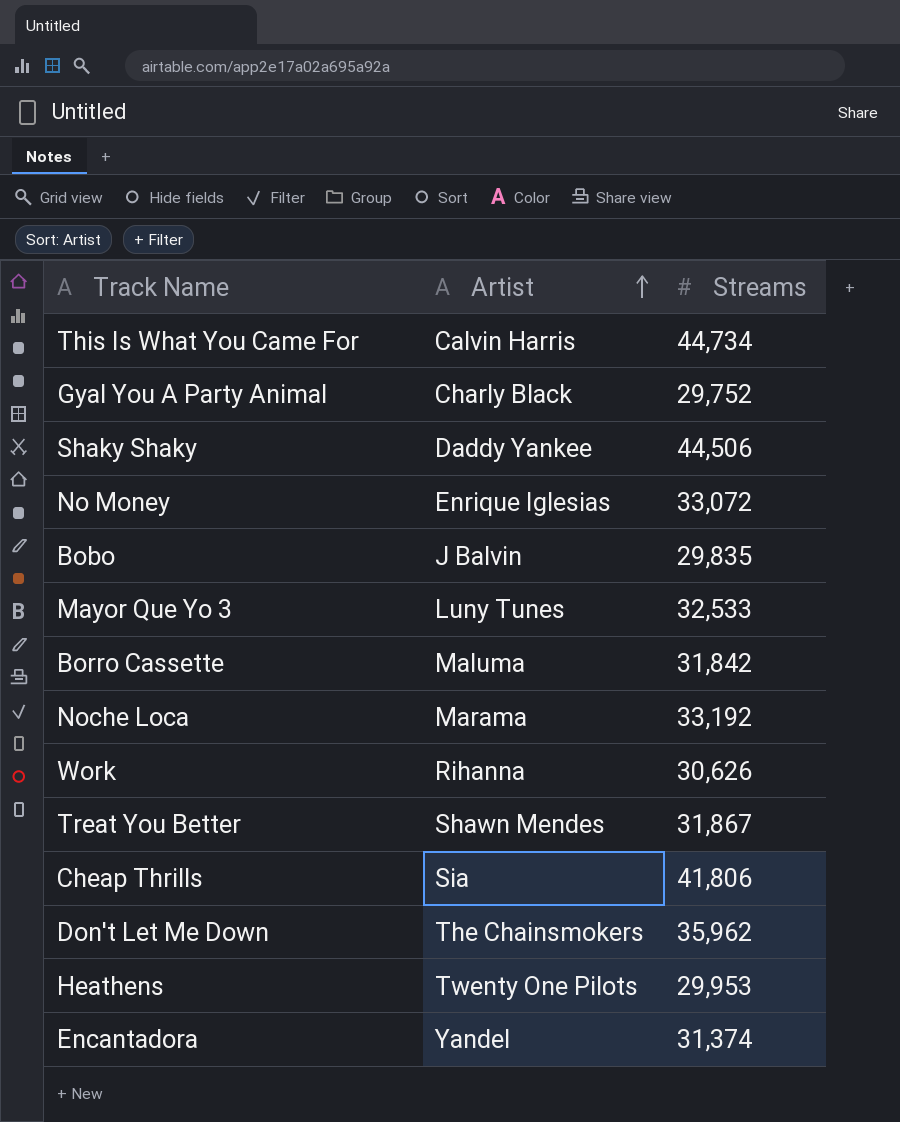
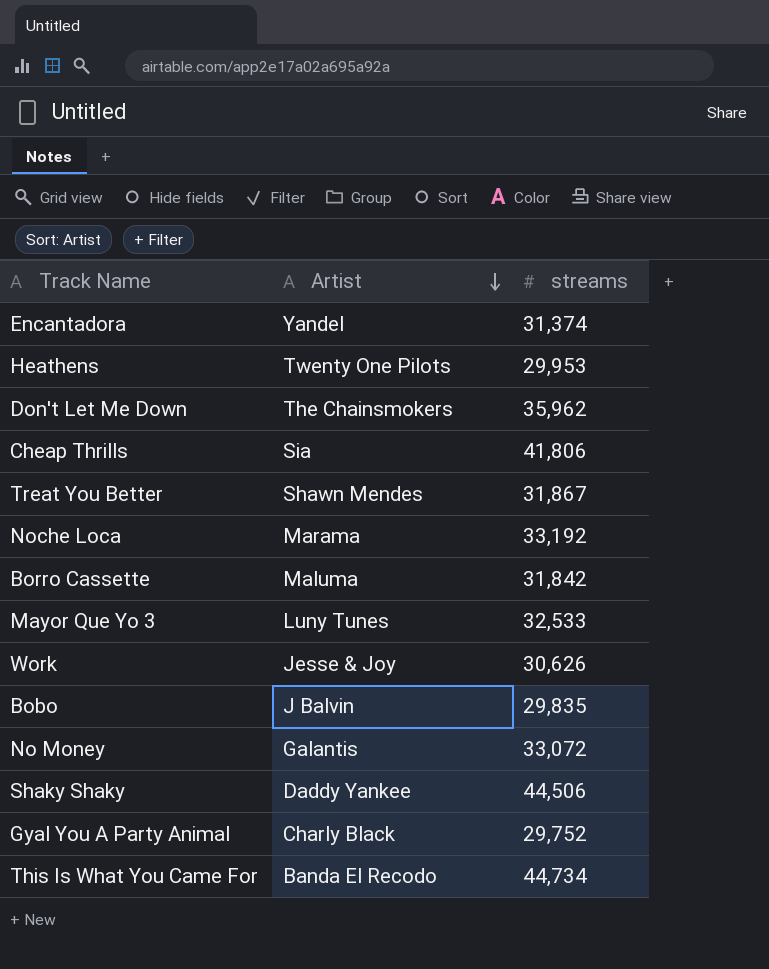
row order: Artist ascending -> Artist descending
column name: Streams -> streams
Work | Artist: Rihanna -> Jesse & Joy
No Money | Artist: Enrique Iglesias -> Galantis
This Is What You Came For | Artist: Calvin Harris -> Banda El Recodo

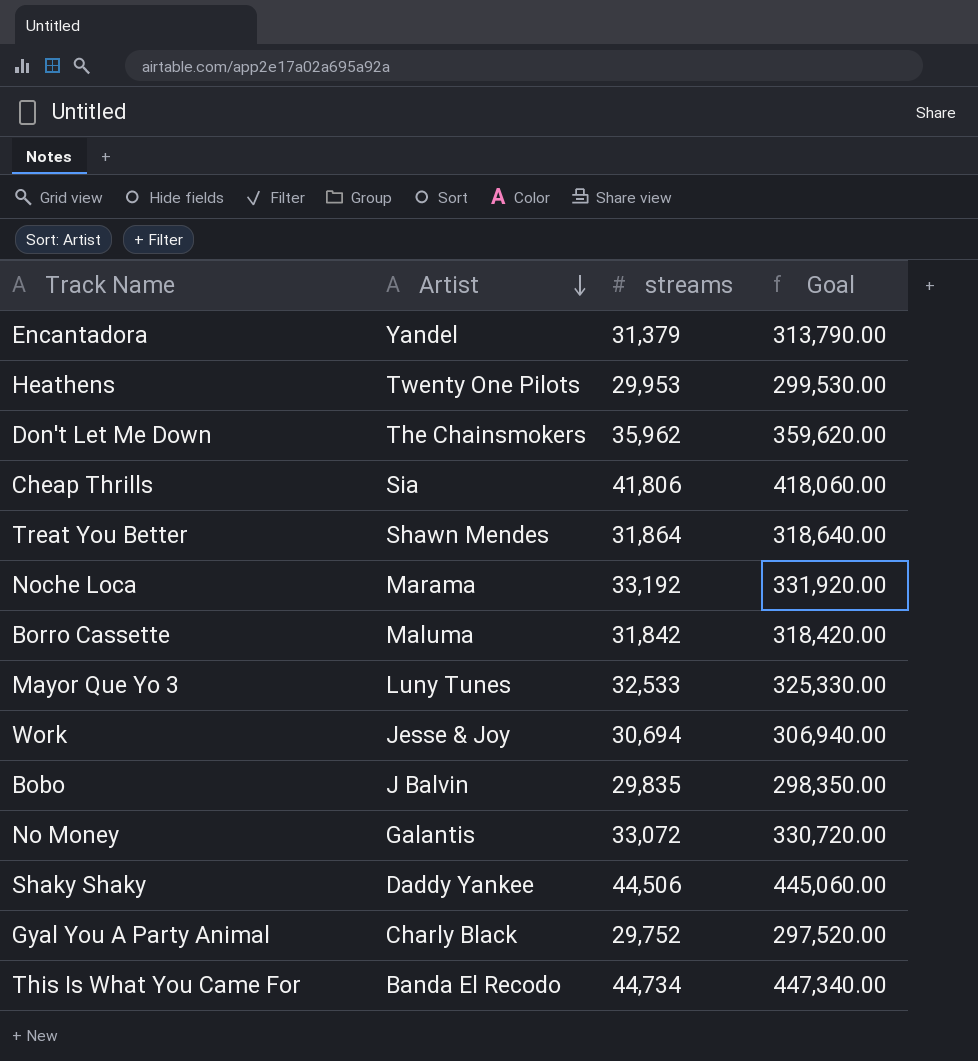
column Goal | formula: none -> [streams] * 10
Encantadora | streams: 31,374 -> 31,379
Treat You Better | streams: 31,867 -> 31,864
Work | streams: 30,626 -> 30,694

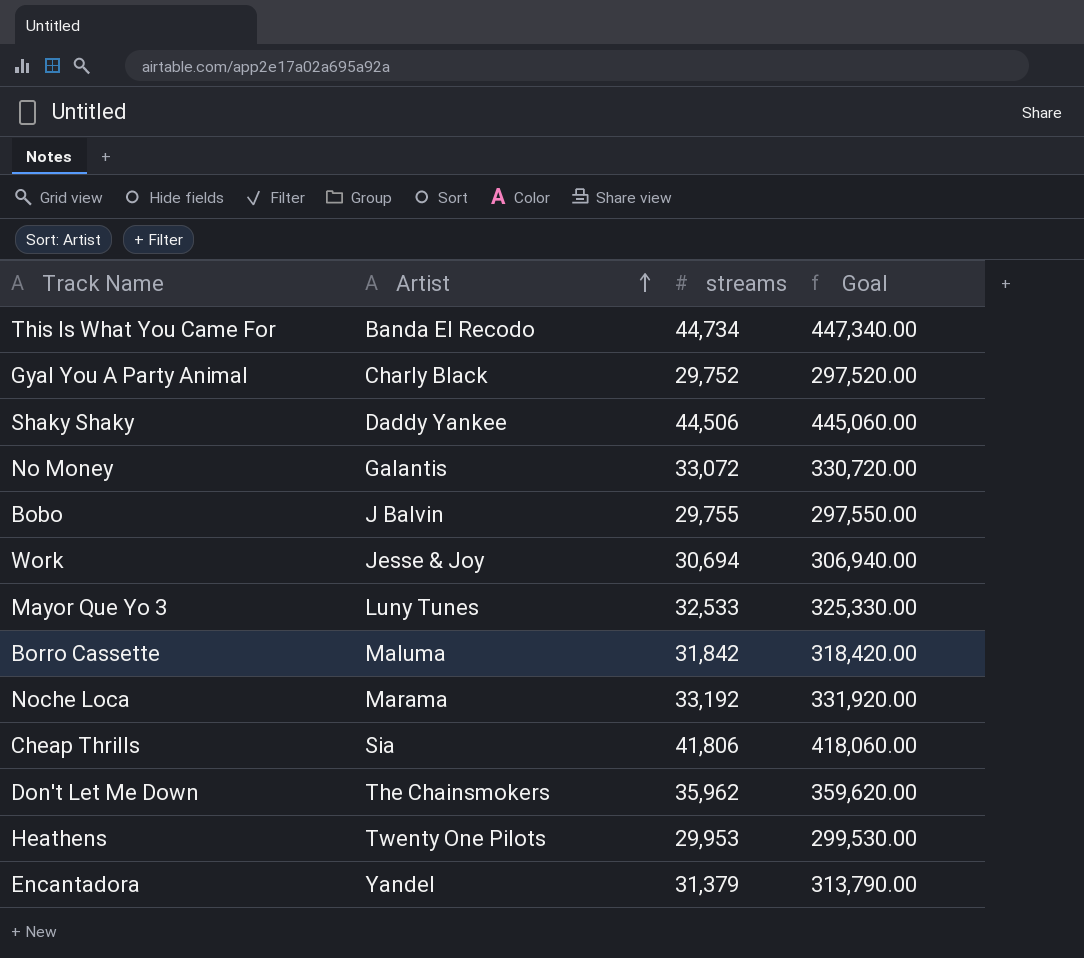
row order: Artist descending -> Artist ascending
row Treat You Better: Shawn Mendes | 31,864 | 318,640.00 -> none
Bobo | streams: 29,835 -> 29,755
Bobo | Goal: 298,350.00 -> 297,550.00

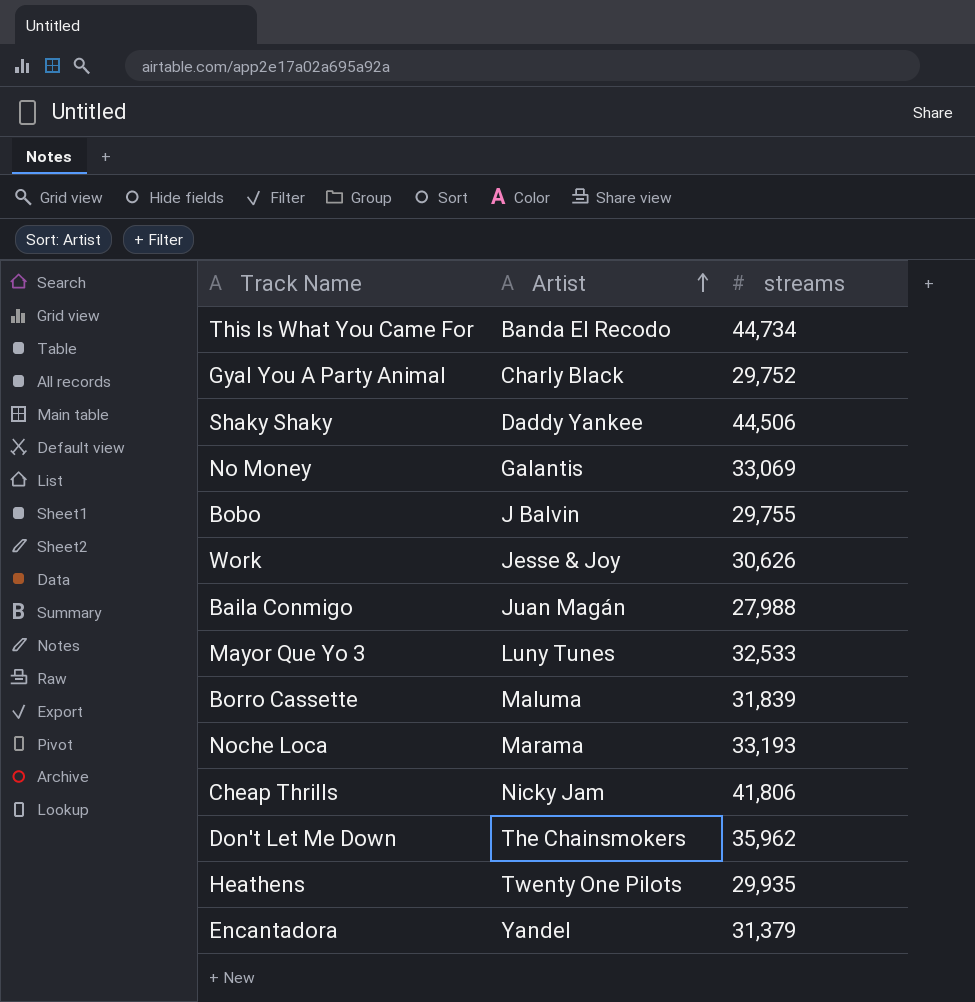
column Goal | formula: [streams] * 10 -> none
No Money | streams: 33,072 -> 33,069
Work | streams: 30,694 -> 30,626
row Baila Conmigo: none -> Juan Magán | 27,988
Borro Cassette | streams: 31,842 -> 31,839
Noche Loca | streams: 33,192 -> 33,193
Cheap Thrills | Artist: Sia -> Nicky Jam
Heathens | streams: 29,953 -> 29,935

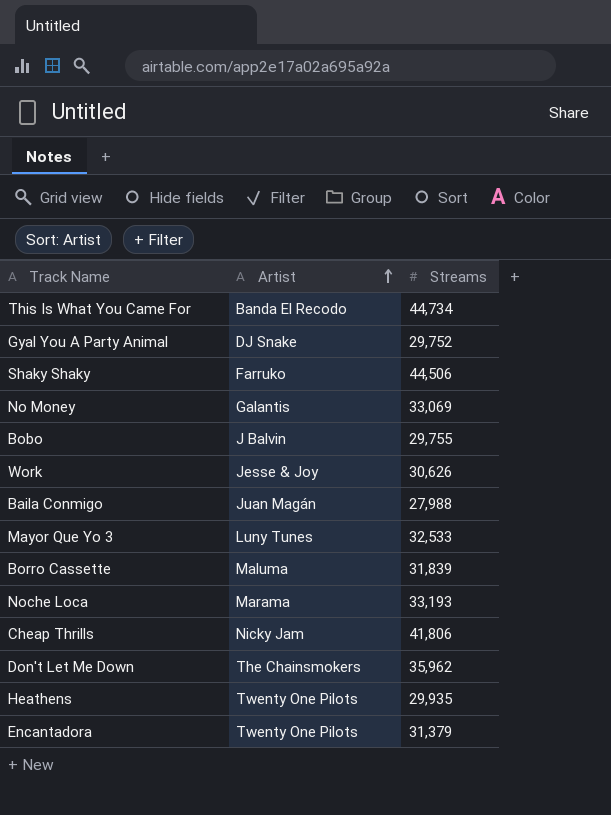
column name: streams -> Streams
Gyal You A Party Animal | Artist: Charly Black -> DJ Snake
Shaky Shaky | Artist: Daddy Yankee -> Farruko
Encantadora | Artist: Yandel -> Twenty One Pilots

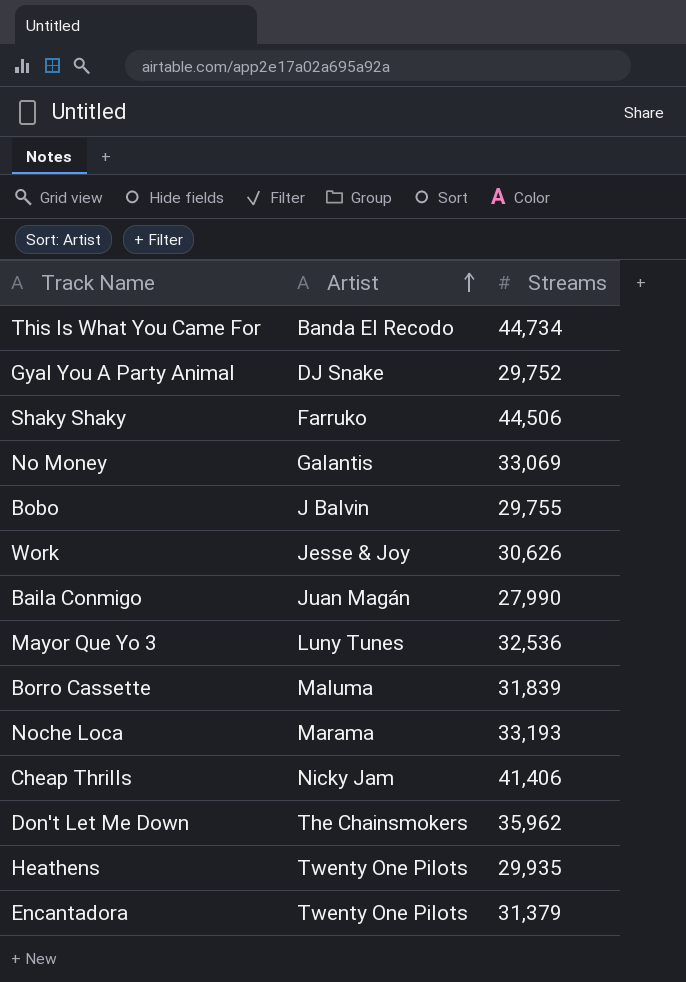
Baila Conmigo | Streams: 27,988 -> 27,990
Mayor Que Yo 3 | Streams: 32,533 -> 32,536
Cheap Thrills | Streams: 41,806 -> 41,406

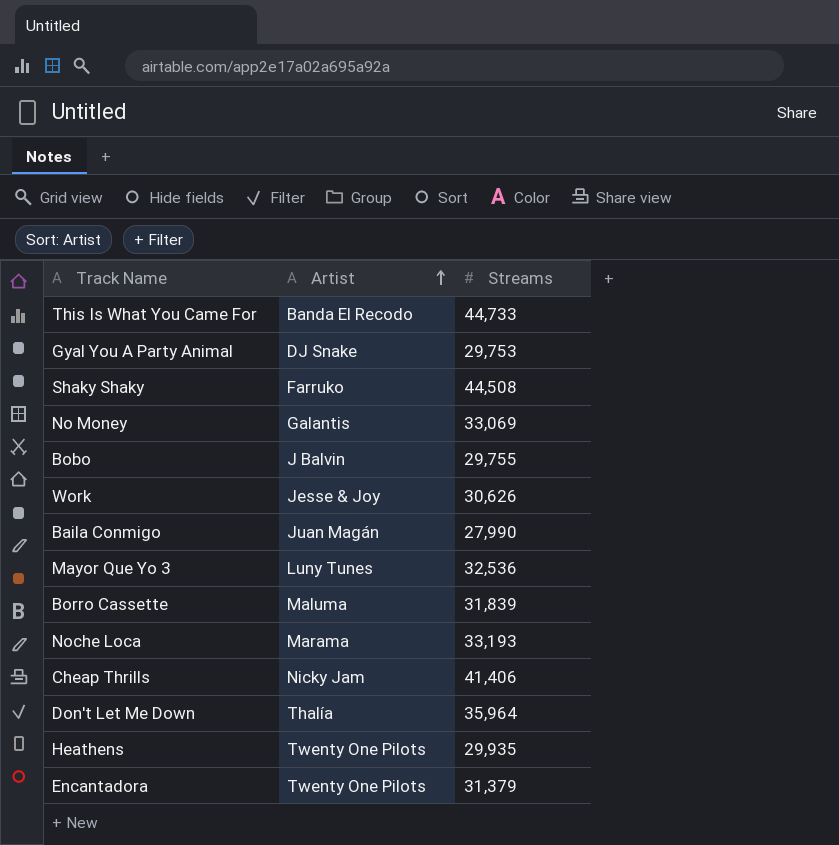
This Is What You Came For | Streams: 44,734 -> 44,733
Gyal You A Party Animal | Streams: 29,752 -> 29,753
Shaky Shaky | Streams: 44,506 -> 44,508
Don't Let Me Down | Artist: The Chainsmokers -> Thalía
Don't Let Me Down | Streams: 35,962 -> 35,964

